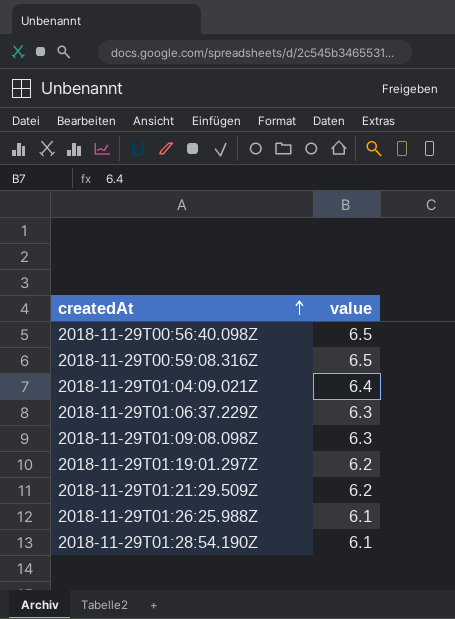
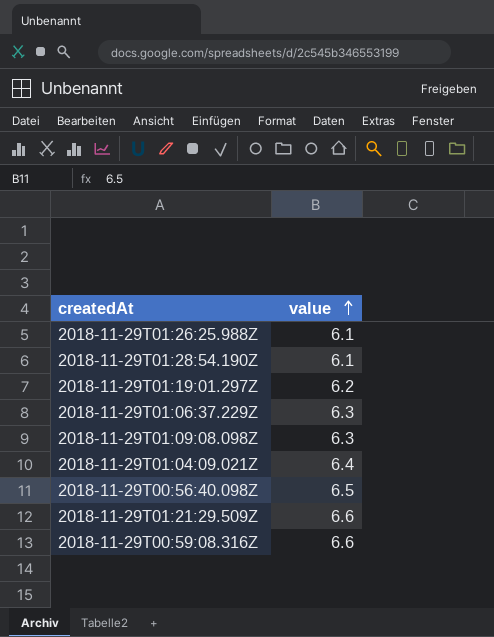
row order: createdAt ascending -> value ascending
2018-11-29T01:21:29.509Z | value: 6.2 -> 6.6
2018-11-29T00:59:08.316Z | value: 6.5 -> 6.6

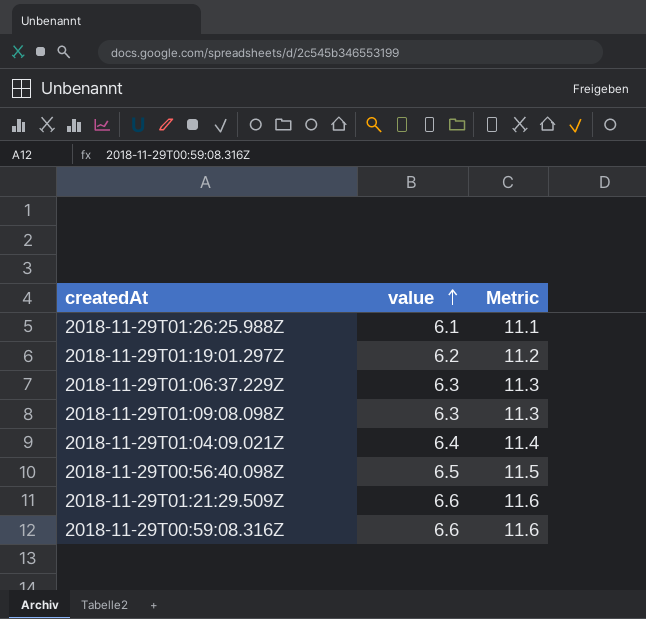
column Metric | formula: none -> [value] + 5
row 2018-11-29T01:28:54.190Z: 6.1 -> none

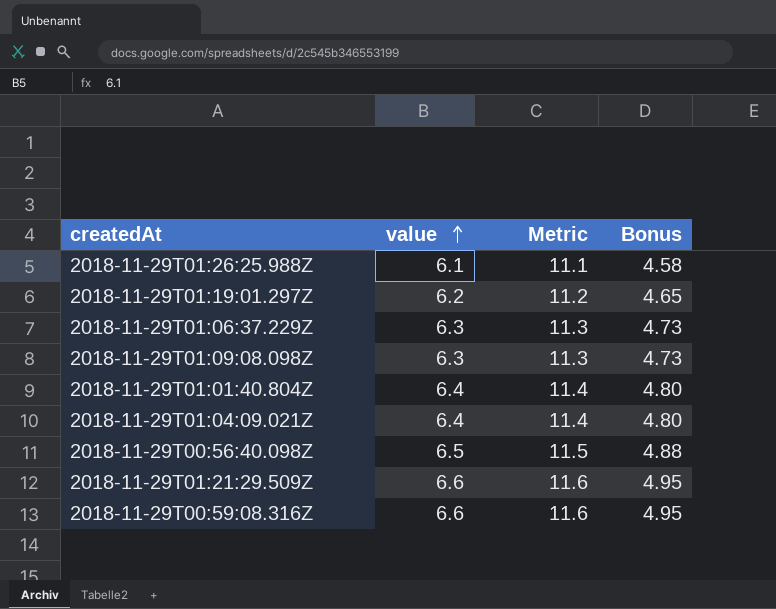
column Bonus | formula: none -> [value] * 0.75
row 2018-11-29T01:01:40.804Z: none -> 6.4 | 11.4 | 4.80

